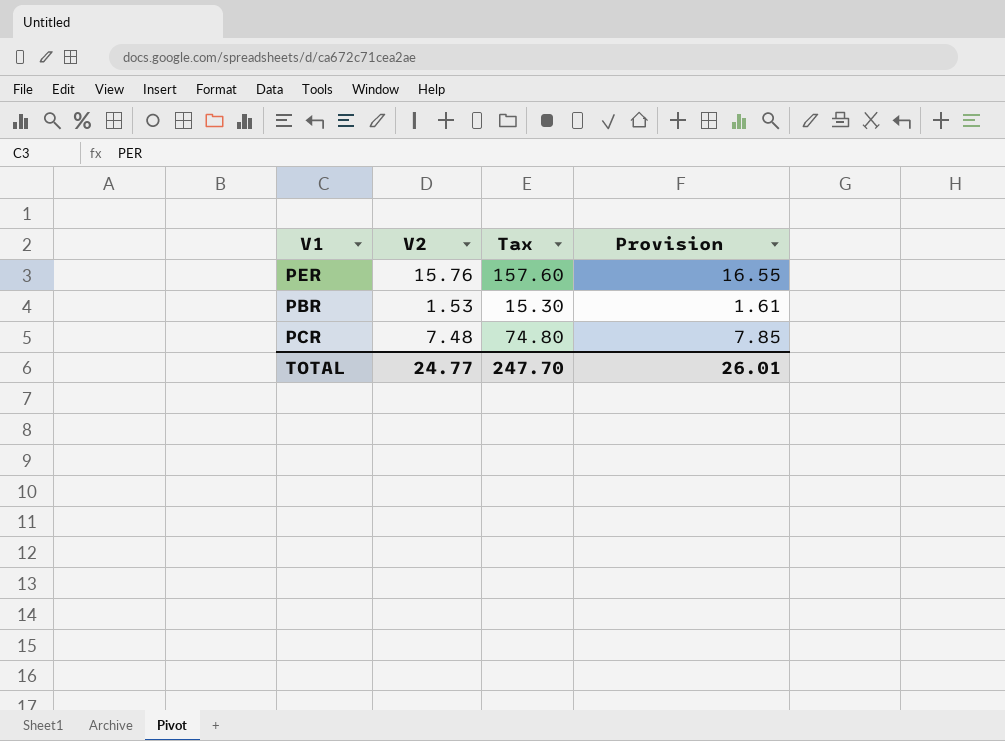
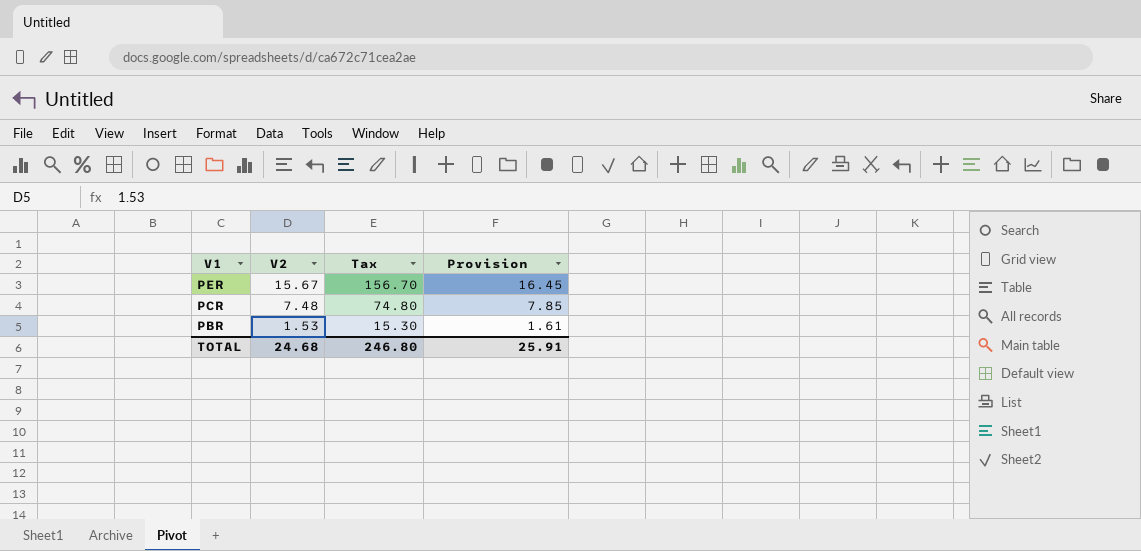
row order: none -> V1 descending
PER | V2: 15.76 -> 15.67
PER | Tax: 157.60 -> 156.70
PER | Provision: 16.55 -> 16.45
TOTAL | V2: 24.77 -> 24.68
TOTAL | Tax: 247.70 -> 246.80
TOTAL | Provision: 26.01 -> 25.91

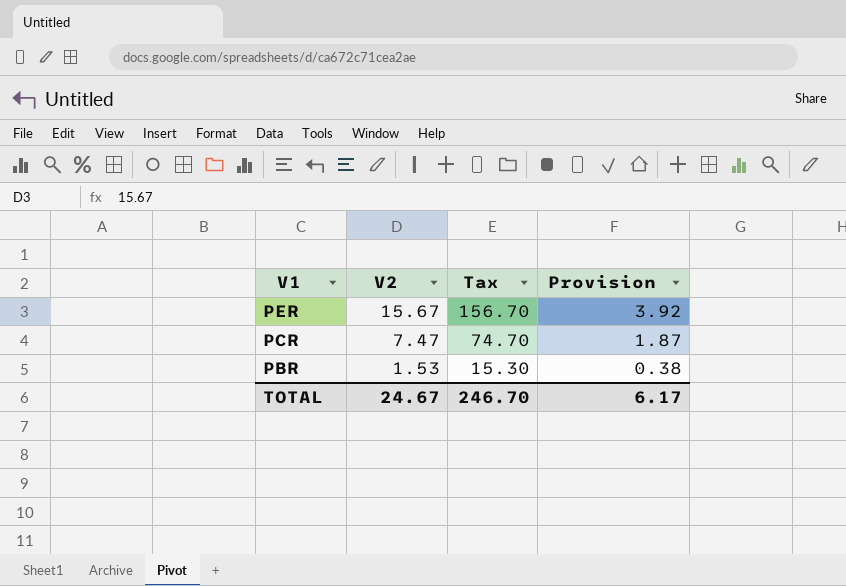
column Provision | formula: [V2] * 1.05 -> [V2] * 0.25
PCR | V2: 7.48 -> 7.47
PCR | Tax: 74.80 -> 74.70
TOTAL | V2: 24.68 -> 24.67
TOTAL | Tax: 246.80 -> 246.70
TOTAL | Provision: 25.91 -> 6.17

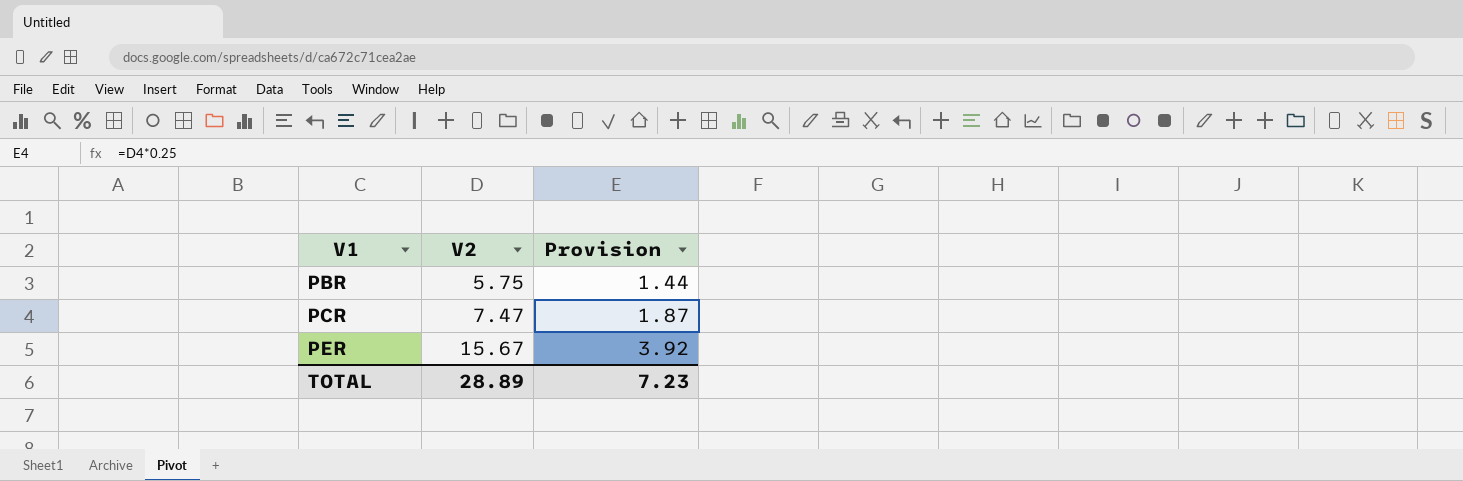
row order: V1 descending -> V1 ascending
column Tax | formula: [V2] * 10 -> none
PBR | V2: 1.53 -> 5.75
PBR | Provision: 0.38 -> 1.44
TOTAL | V2: 24.67 -> 28.89
TOTAL | Provision: 6.17 -> 7.23

